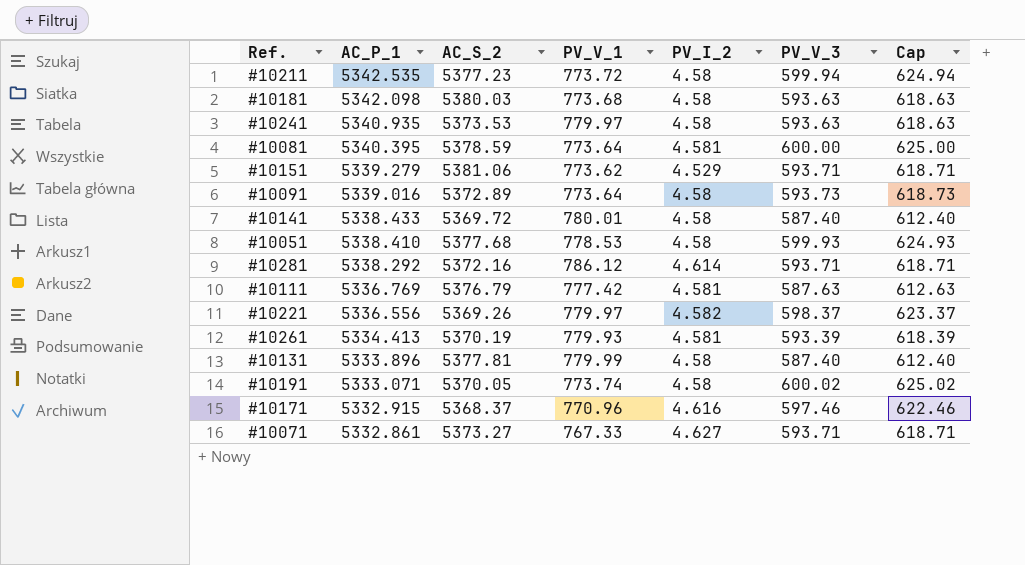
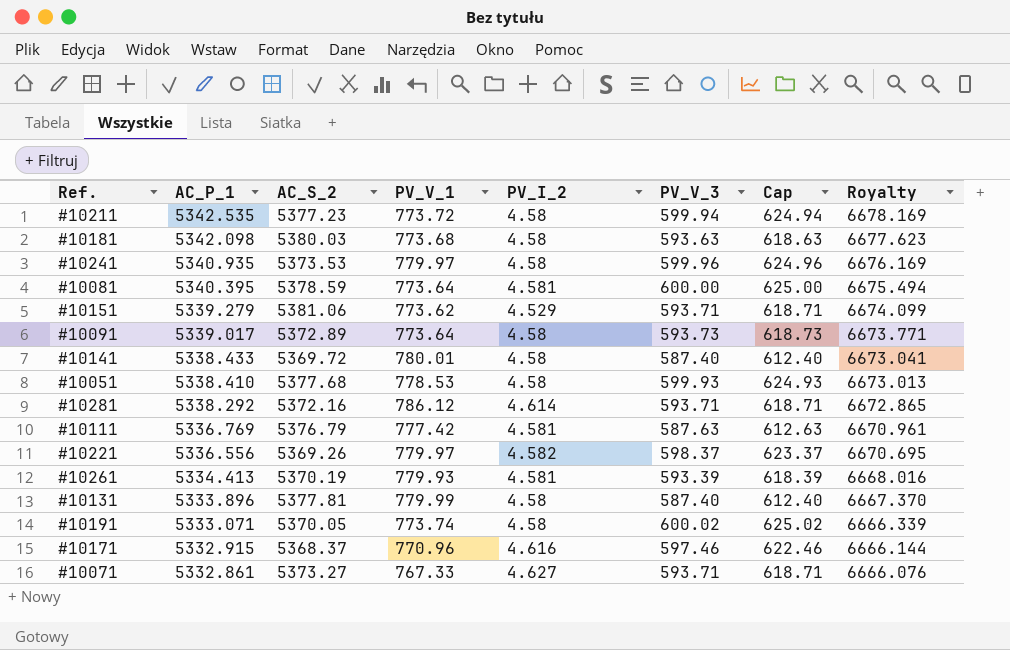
column Royalty | formula: none -> [AC_P_1] * 1.25
#10241 | PV_V_3: 593.63 -> 599.96
#10241 | Cap: 618.63 -> 624.96
#10091 | AC_P_1: 5339.016 -> 5339.017

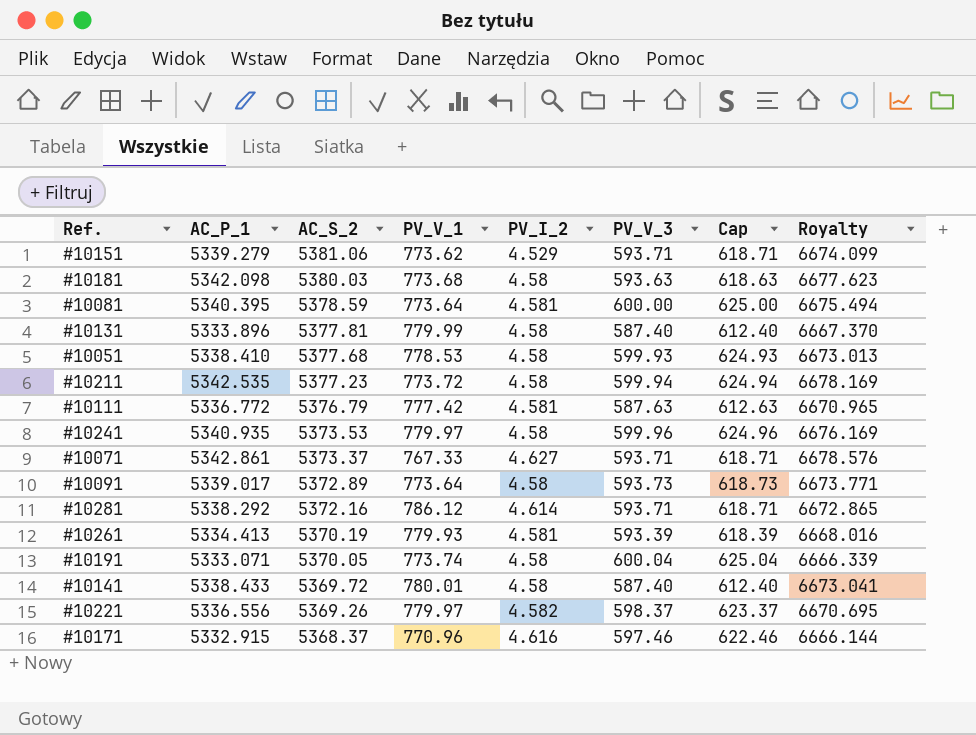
row order: AC_P_1 descending -> AC_S_2 descending
#10111 | AC_P_1: 5336.769 -> 5336.772
#10111 | Royalty: 6670.961 -> 6670.965
#10071 | AC_P_1: 5332.861 -> 5342.861
#10071 | AC_S_2: 5373.27 -> 5373.37
#10071 | Royalty: 6666.076 -> 6678.576
#10191 | PV_V_3: 600.02 -> 600.04
#10191 | Cap: 625.02 -> 625.04

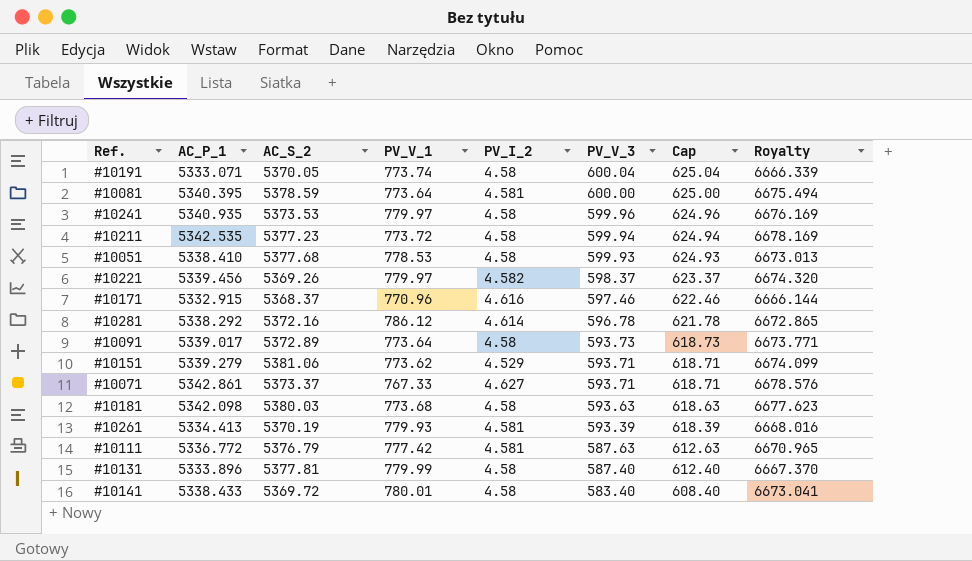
row order: AC_S_2 descending -> PV_V_3 descending
#10221 | AC_P_1: 5336.556 -> 5339.456
#10221 | Royalty: 6670.695 -> 6674.320
#10281 | PV_V_3: 593.71 -> 596.78
#10281 | Cap: 618.71 -> 621.78
#10141 | PV_V_3: 587.40 -> 583.40
#10141 | Cap: 612.40 -> 608.40

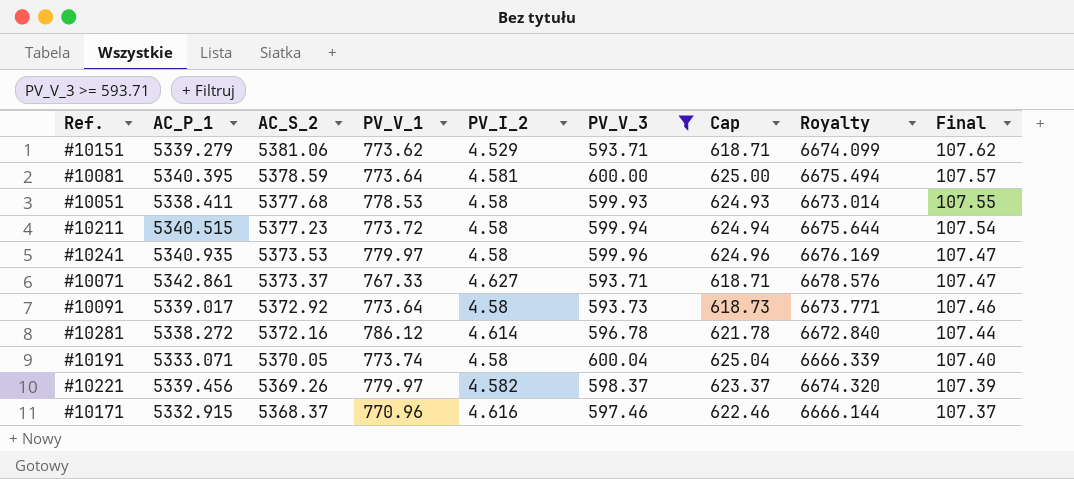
filter: none -> PV_V_3 >= 593.71
row order: PV_V_3 descending -> AC_S_2 descending
column Final | formula: none -> [AC_S_2] * 0.02
#10051 | AC_P_1: 5338.410 -> 5338.411
#10051 | Royalty: 6673.013 -> 6673.014
#10211 | AC_P_1: 5342.535 -> 5340.515
#10211 | Royalty: 6678.169 -> 6675.644
#10091 | AC_S_2: 5372.89 -> 5372.92
#10281 | AC_P_1: 5338.292 -> 5338.272
#10281 | Royalty: 6672.865 -> 6672.840

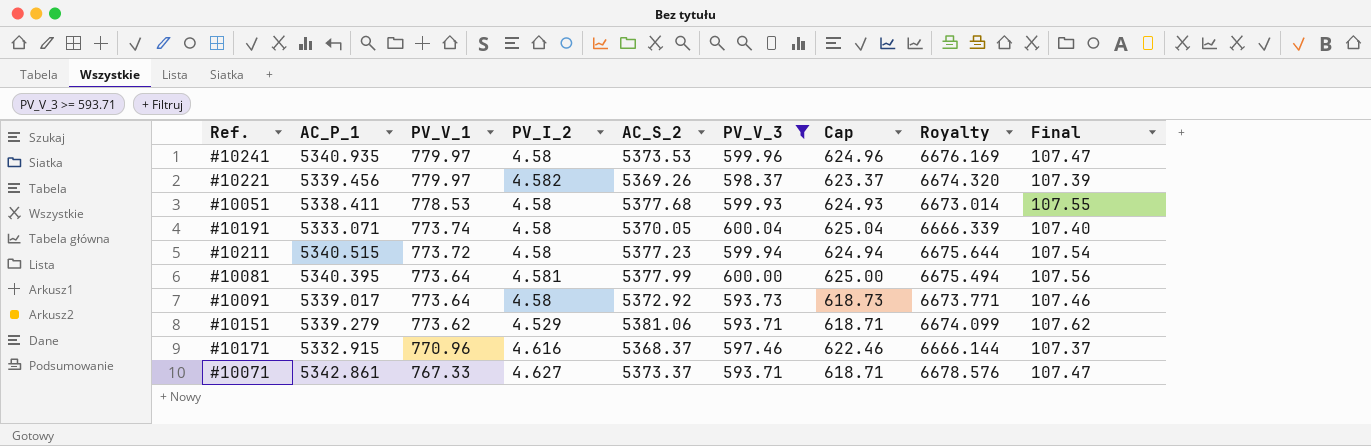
row order: AC_S_2 descending -> PV_V_1 descending
column AC_S_2 | position: 3 -> 5
row #10281: 5338.272 | 5372.16 | 786.12 | 4.614 | 596.78 | 621.78 | 6672.840 | 107.44 -> none
#10081 | AC_S_2: 5378.59 -> 5377.99
#10081 | Final: 107.57 -> 107.56

